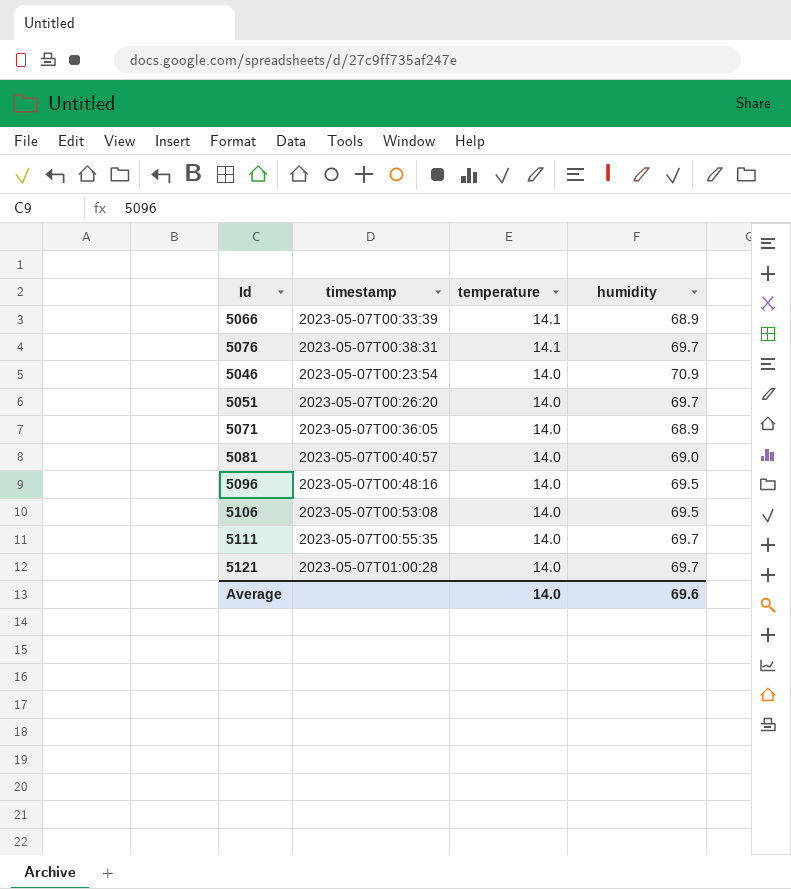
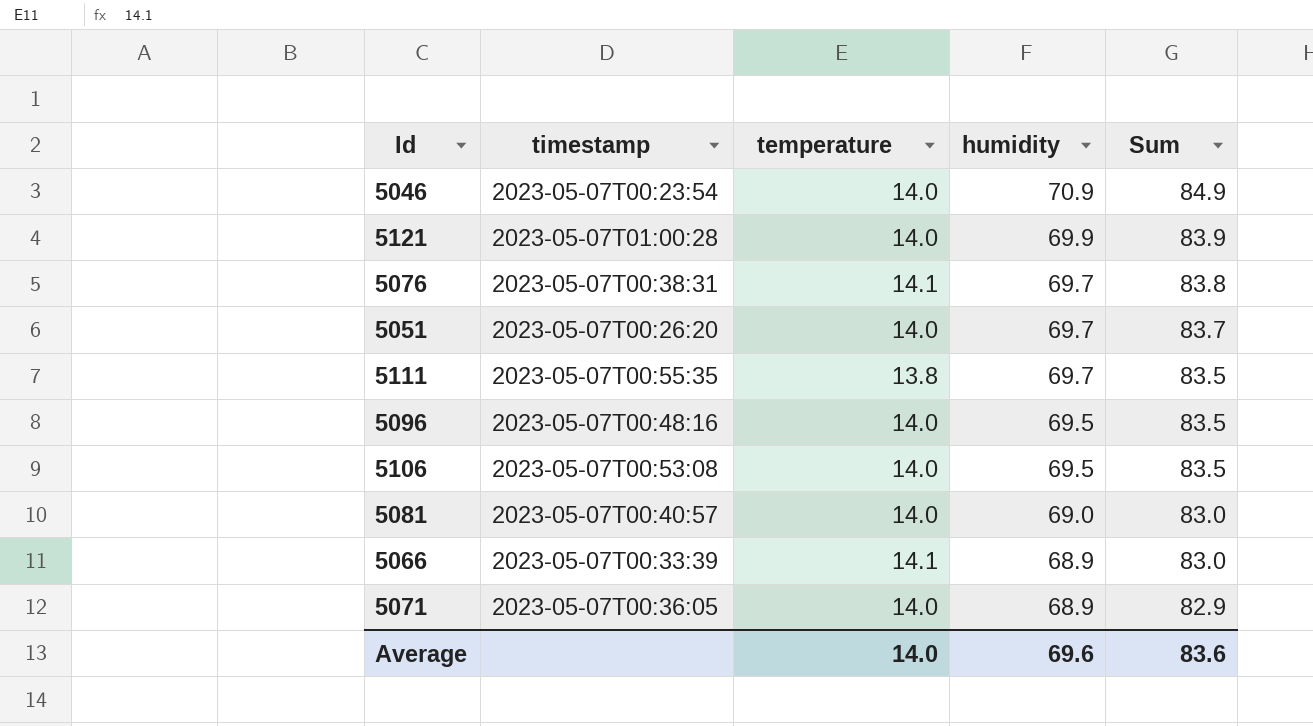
row order: temperature descending -> humidity descending
column Sum | formula: none -> [temperature] + [humidity]
5121 | humidity: 69.7 -> 69.9
5111 | temperature: 14.0 -> 13.8

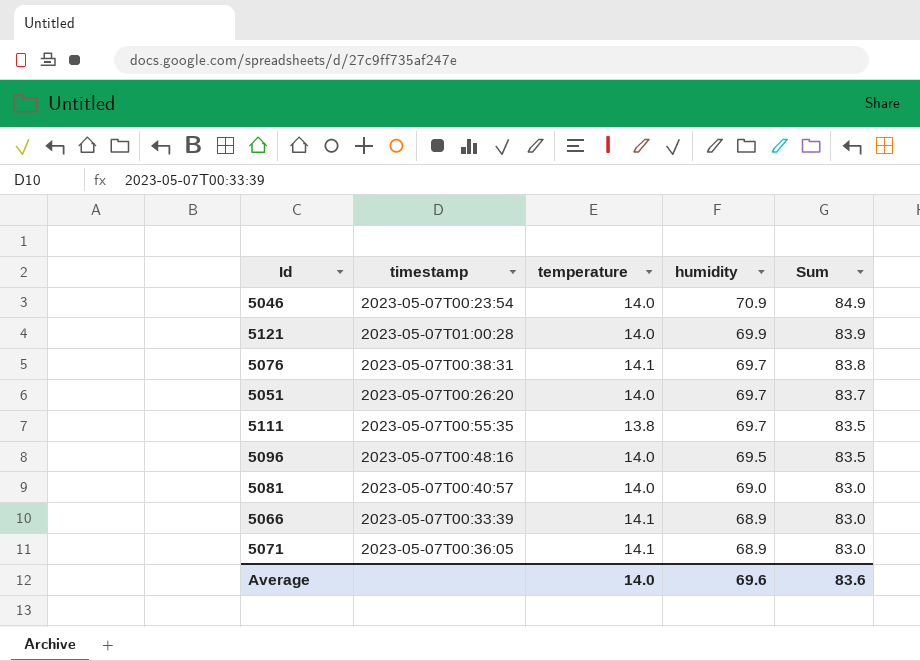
row 5106: 2023-05-07T00:53:08 | 14.0 | 69.5 | 83.5 -> none
5071 | temperature: 14.0 -> 14.1
5071 | Sum: 82.9 -> 83.0

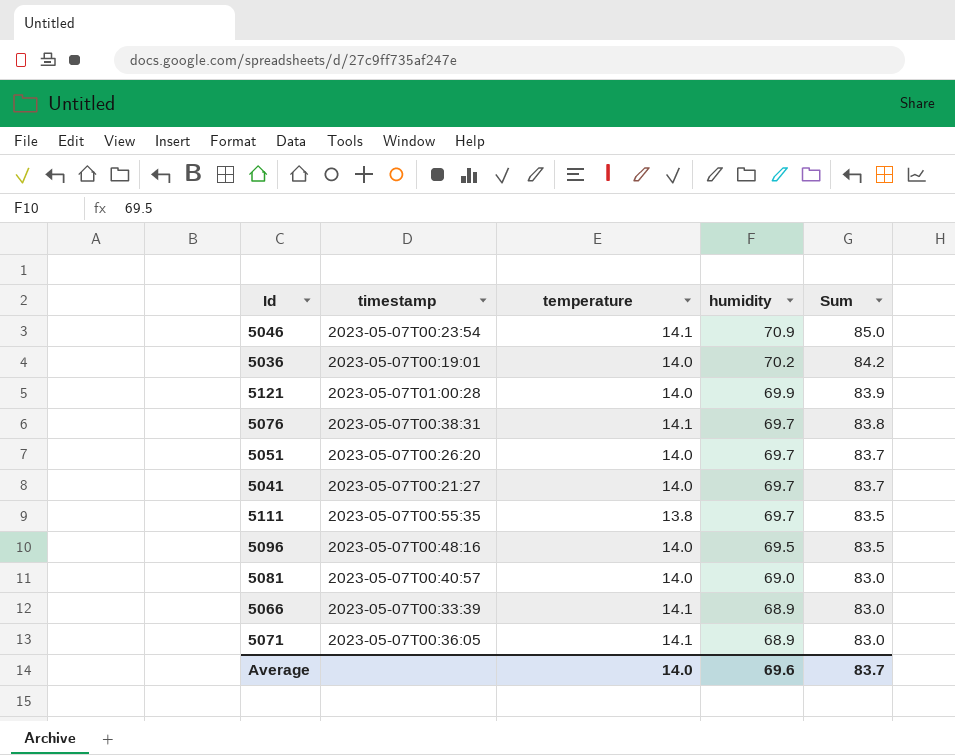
5046 | temperature: 14.0 -> 14.1
5046 | Sum: 84.9 -> 85.0
row 5036: none -> 2023-05-07T00:19:01 | 14.0 | 70.2 | 84.2
row 5041: none -> 2023-05-07T00:21:27 | 14.0 | 69.7 | 83.7
Average | Sum: 83.6 -> 83.7

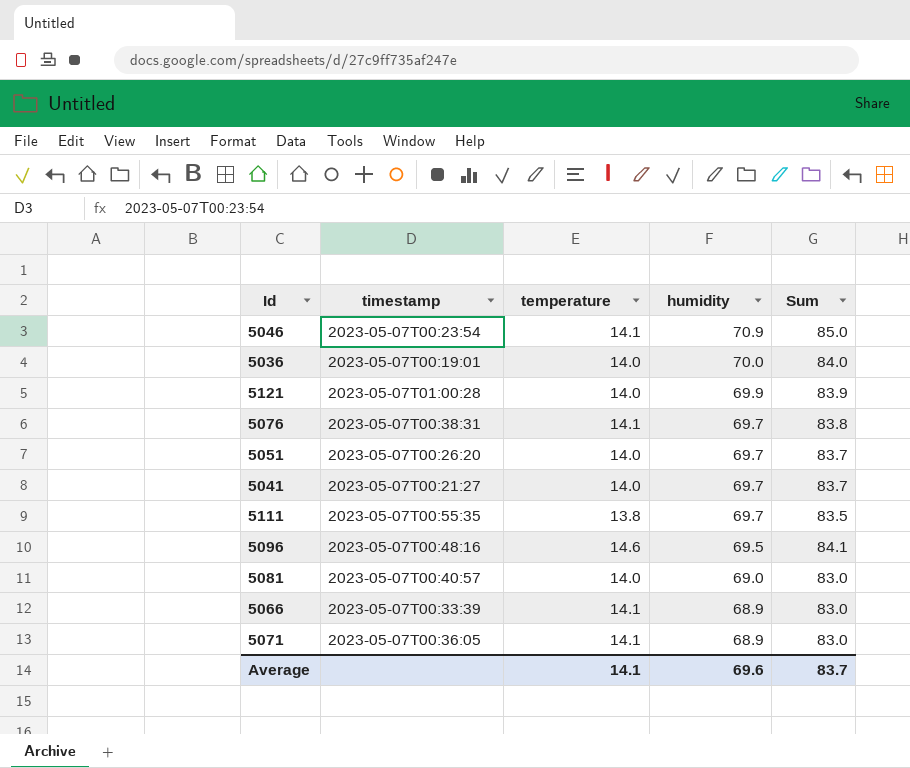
5036 | humidity: 70.2 -> 70.0
5036 | Sum: 84.2 -> 84.0
5096 | temperature: 14.0 -> 14.6
5096 | Sum: 83.5 -> 84.1
Average | temperature: 14.0 -> 14.1

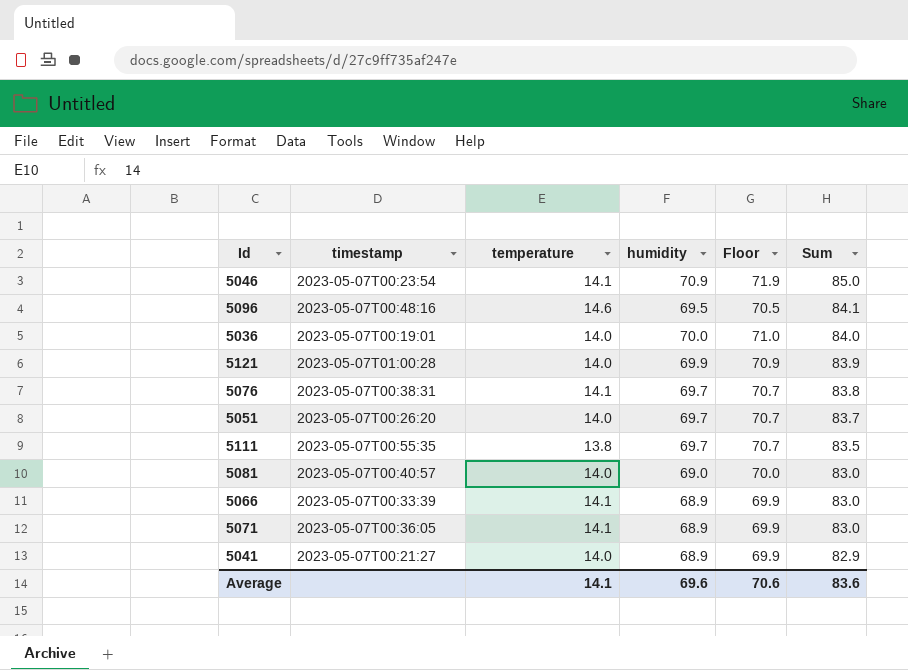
row order: humidity descending -> Sum descending
column Floor | formula: none -> [humidity] + 1
5041 | humidity: 69.7 -> 68.9
5041 | Sum: 83.7 -> 82.9
Average | Sum: 83.7 -> 83.6

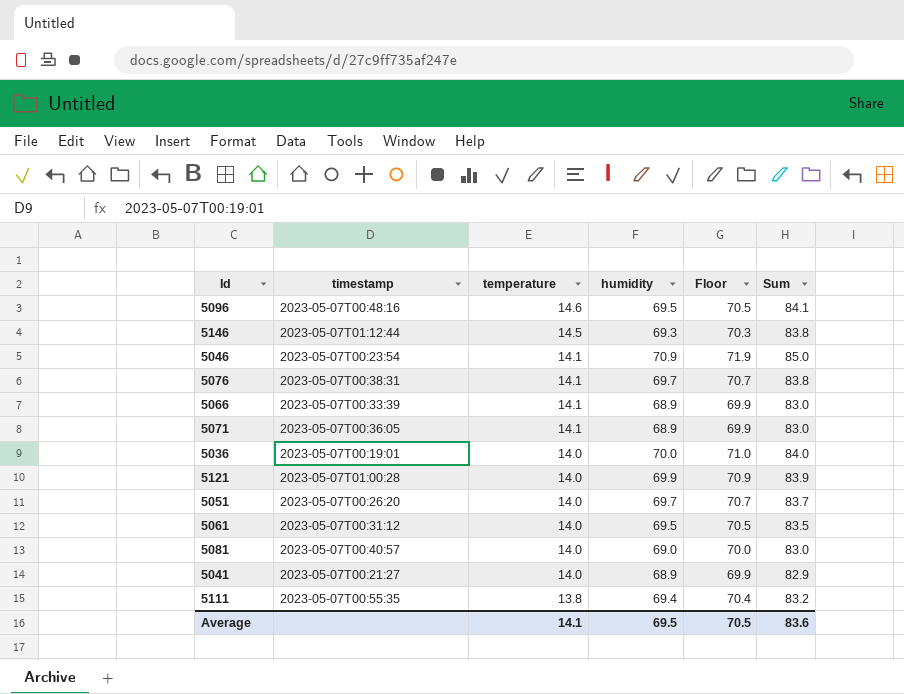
row order: Sum descending -> temperature descending
row 5146: none -> 2023-05-07T01:12:44 | 14.5 | 69.3 | 70.3 | 83.8
row 5061: none -> 2023-05-07T00:31:12 | 14.0 | 69.5 | 70.5 | 83.5
5111 | humidity: 69.7 -> 69.4
5111 | Floor: 70.7 -> 70.4
5111 | Sum: 83.5 -> 83.2
Average | humidity: 69.6 -> 69.5
Average | Floor: 70.6 -> 70.5

